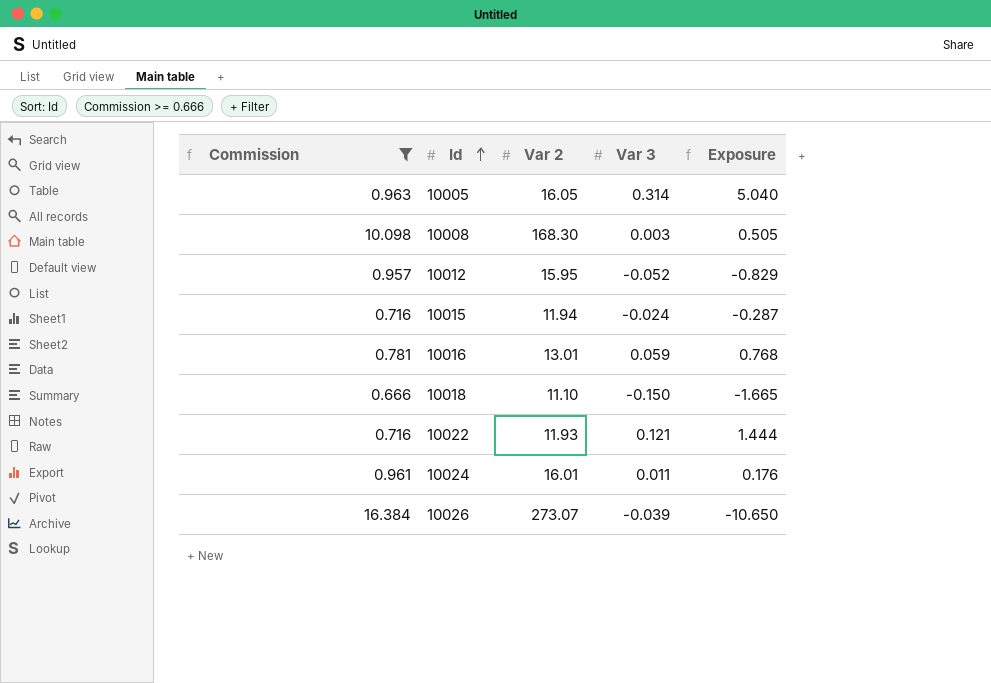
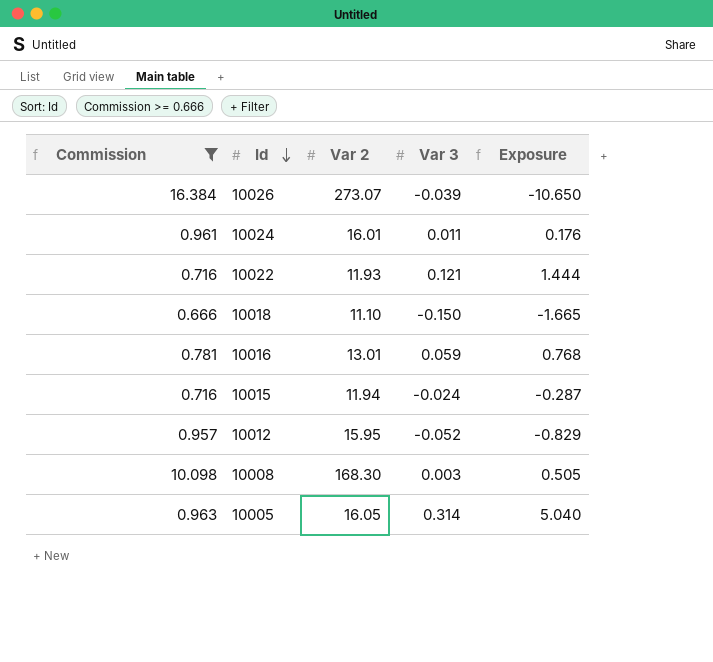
row order: Id ascending -> Id descending

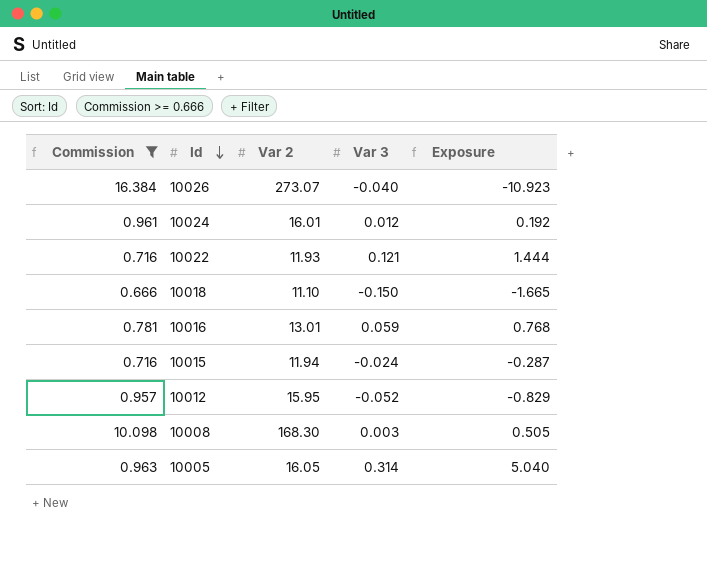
10026 | Var 3: -0.039 -> -0.040
10026 | Exposure: -10.650 -> -10.923
10024 | Var 3: 0.011 -> 0.012
10024 | Exposure: 0.176 -> 0.192

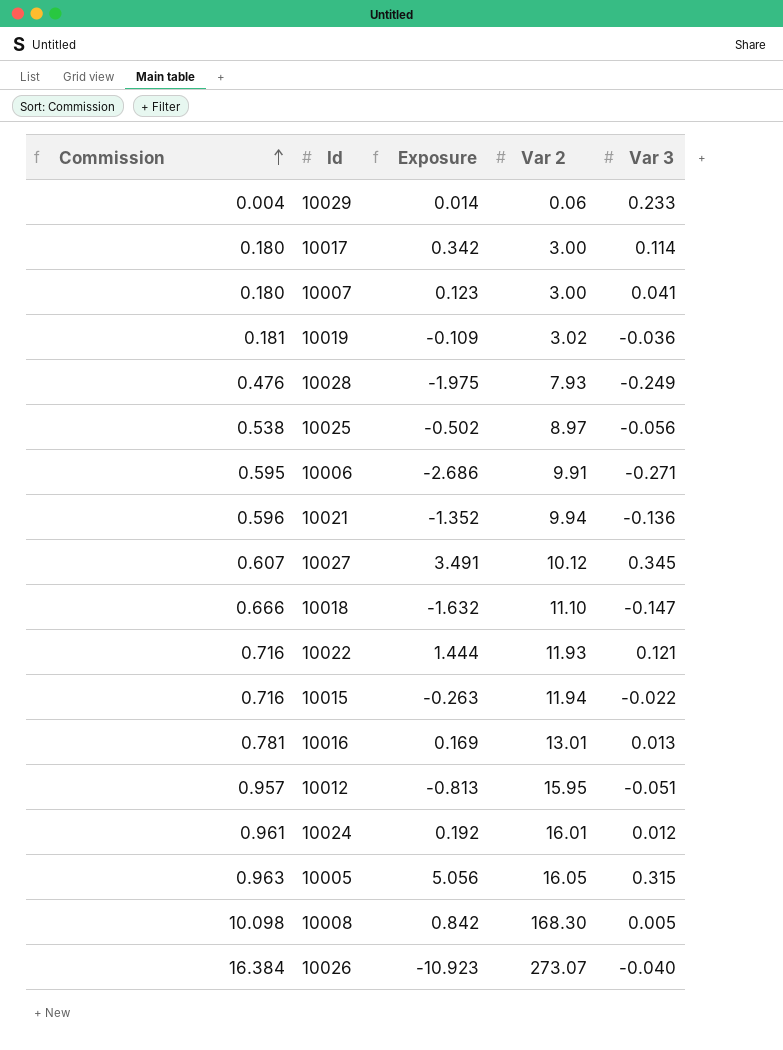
filter: Commission >= 0.666 -> none
row order: Id descending -> Commission ascending
column Exposure | position: 5 -> 3
10018 | Exposure: -1.665 -> -1.632
10018 | Var 3: -0.150 -> -0.147
10015 | Exposure: -0.287 -> -0.263
10015 | Var 3: -0.024 -> -0.022
10016 | Exposure: 0.768 -> 0.169
10016 | Var 3: 0.059 -> 0.013
10012 | Exposure: -0.829 -> -0.813
10012 | Var 3: -0.052 -> -0.051
10005 | Exposure: 5.040 -> 5.056
10005 | Var 3: 0.314 -> 0.315
10008 | Exposure: 0.505 -> 0.842
10008 | Var 3: 0.003 -> 0.005

